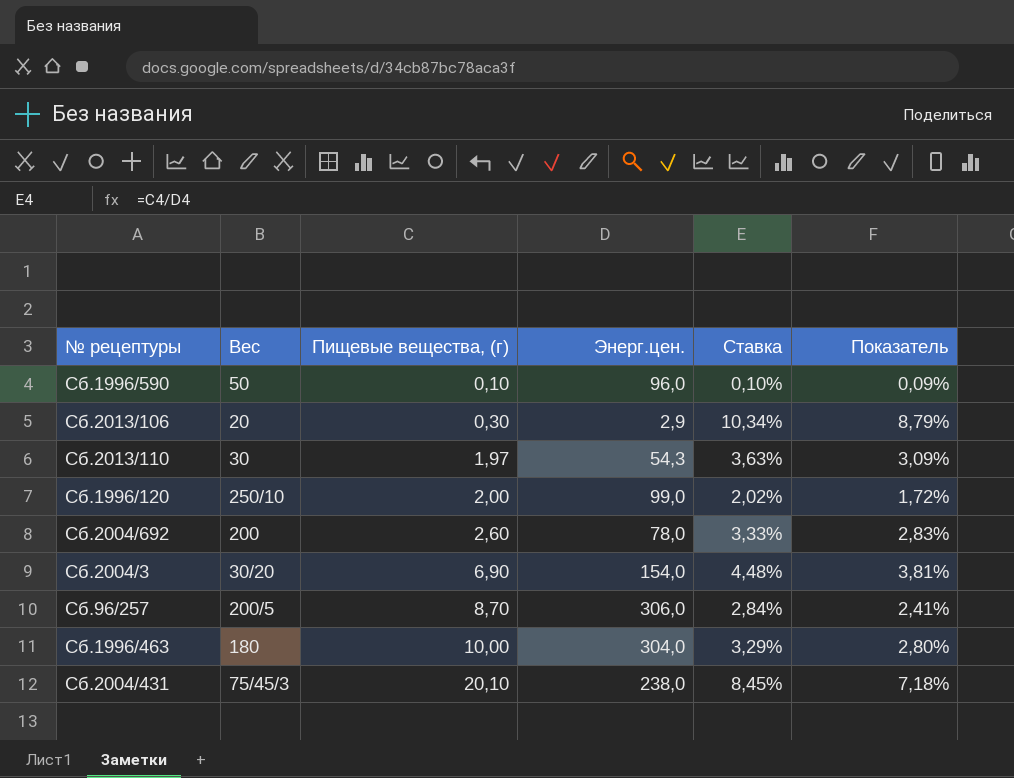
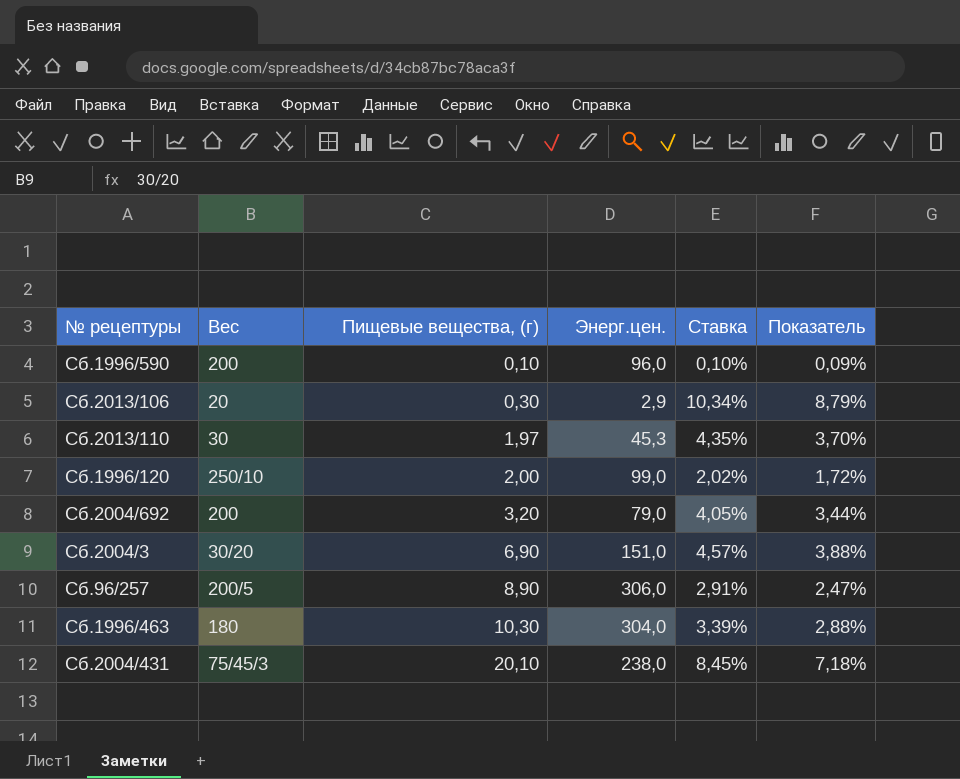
Сб.1996/590 | Вес: 50 -> 200
Сб.2013/110 | Энерг.цен.: 54,3 -> 45,3
Сб.2013/110 | Ставка: 3,63% -> 4,35%
Сб.2013/110 | Показатель: 3,09% -> 3,70%
Сб.2004/692 | Пищевые вещества, (г): 2,60 -> 3,20
Сб.2004/692 | Энерг.цен.: 78,0 -> 79,0
Сб.2004/692 | Ставка: 3,33% -> 4,05%
Сб.2004/692 | Показатель: 2,83% -> 3,44%
Сб.2004/3 | Энерг.цен.: 154,0 -> 151,0
Сб.2004/3 | Ставка: 4,48% -> 4,57%
Сб.2004/3 | Показатель: 3,81% -> 3,88%
Сб.96/257 | Пищевые вещества, (г): 8,70 -> 8,90
Сб.96/257 | Ставка: 2,84% -> 2,91%
Сб.96/257 | Показатель: 2,41% -> 2,47%
Сб.1996/463 | Пищевые вещества, (г): 10,00 -> 10,30
Сб.1996/463 | Ставка: 3,29% -> 3,39%
Сб.1996/463 | Показатель: 2,80% -> 2,88%

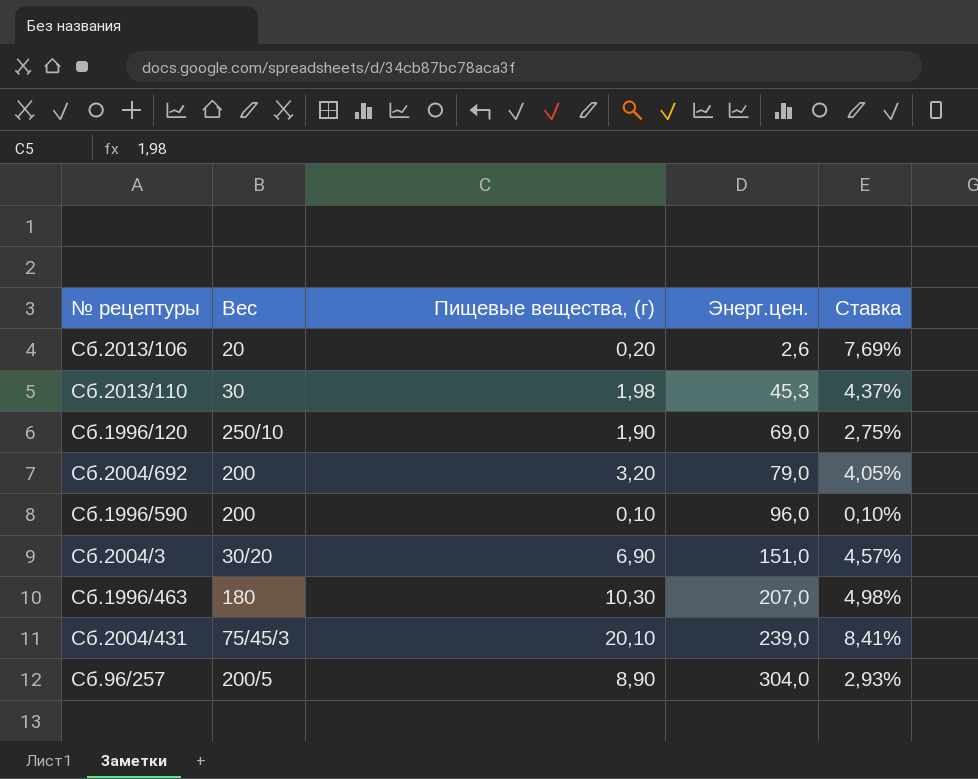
row order: Пищевые вещества, (г) ascending -> Энерг.цен. ascending
column Показатель | formula: [Ставка] * 0,85 -> none
Сб.2013/106 | Пищевые вещества, (г): 0,30 -> 0,20
Сб.2013/106 | Энерг.цен.: 2,9 -> 2,6
Сб.2013/106 | Ставка: 10,34% -> 7,69%
Сб.2013/110 | Пищевые вещества, (г): 1,97 -> 1,98
Сб.2013/110 | Ставка: 4,35% -> 4,37%
Сб.1996/120 | Пищевые вещества, (г): 2,00 -> 1,90
Сб.1996/120 | Энерг.цен.: 99,0 -> 69,0
Сб.1996/120 | Ставка: 2,02% -> 2,75%
Сб.1996/463 | Энерг.цен.: 304,0 -> 207,0
Сб.1996/463 | Ставка: 3,39% -> 4,98%
Сб.2004/431 | Энерг.цен.: 238,0 -> 239,0
Сб.2004/431 | Ставка: 8,45% -> 8,41%
Сб.96/257 | Энерг.цен.: 306,0 -> 304,0
Сб.96/257 | Ставка: 2,91% -> 2,93%

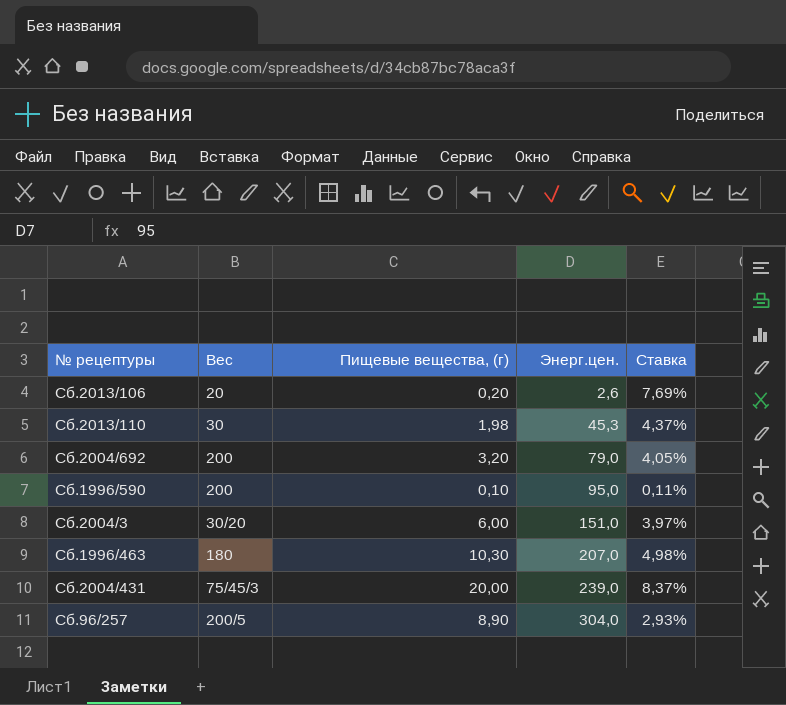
row Сб.1996/120: 250/10 | 1,90 | 69,0 | 2,75% -> none
Сб.1996/590 | Энерг.цен.: 96,0 -> 95,0
Сб.1996/590 | Ставка: 0,10% -> 0,11%
Сб.2004/3 | Пищевые вещества, (г): 6,90 -> 6,00
Сб.2004/3 | Ставка: 4,57% -> 3,97%
Сб.2004/431 | Пищевые вещества, (г): 20,10 -> 20,00
Сб.2004/431 | Ставка: 8,41% -> 8,37%

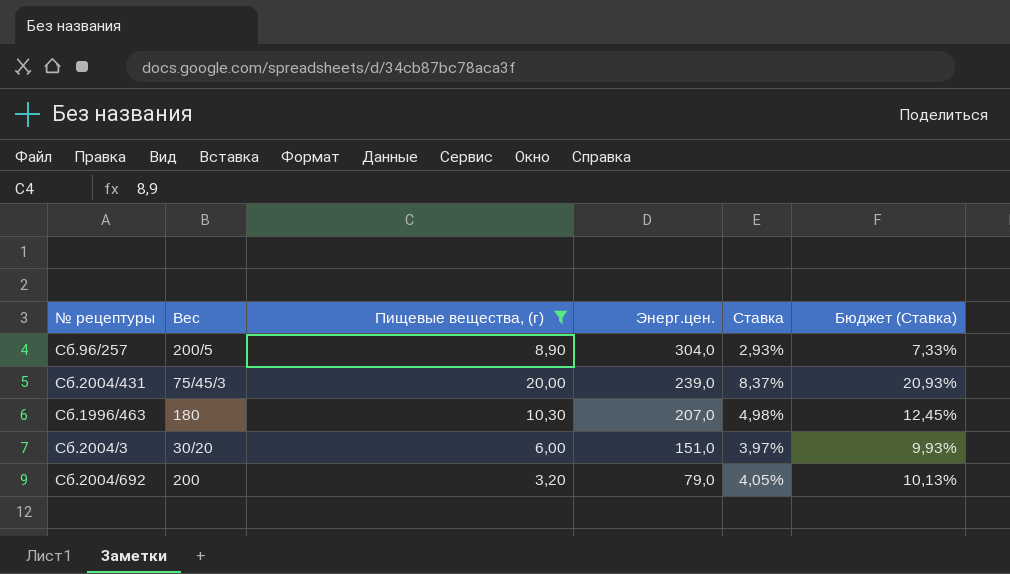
filter: none -> Пищевые вещества, (г) >= 3,20
row order: Энерг.цен. ascending -> Энерг.цен. descending
column Бюджет (Ставка) | formula: none -> [Ставка] * 2,5

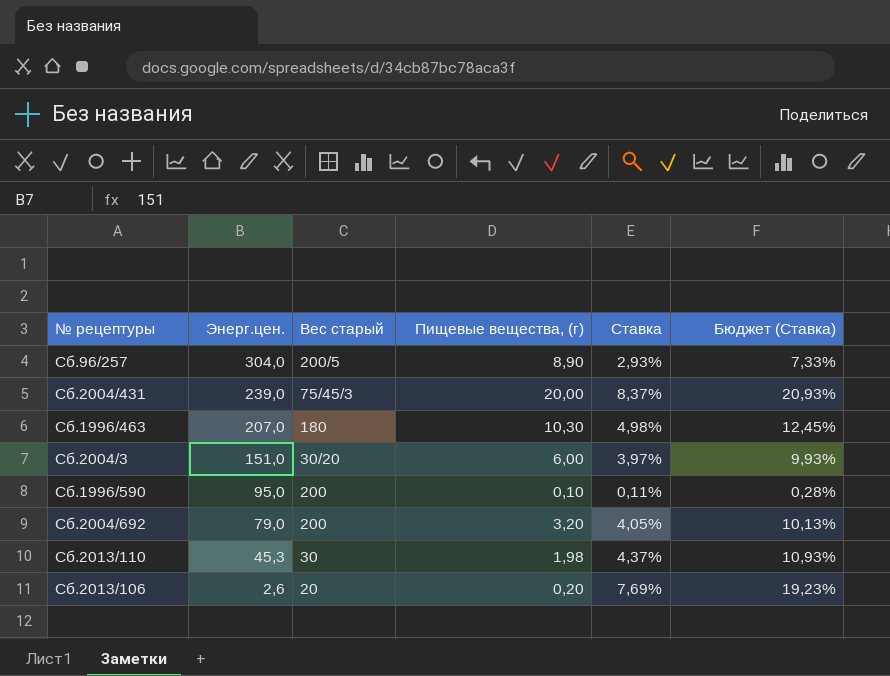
filter: Пищевые вещества, (г) >= 3,20 -> none
column Энерг.цен. | position: 4 -> 2
column name: Вес -> Вес старый

